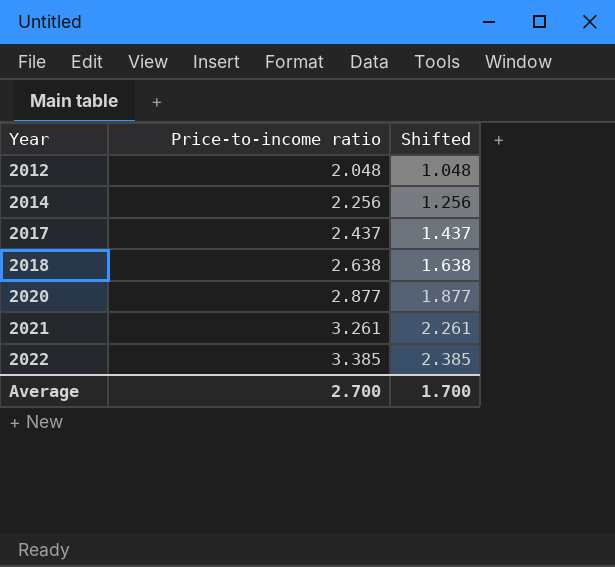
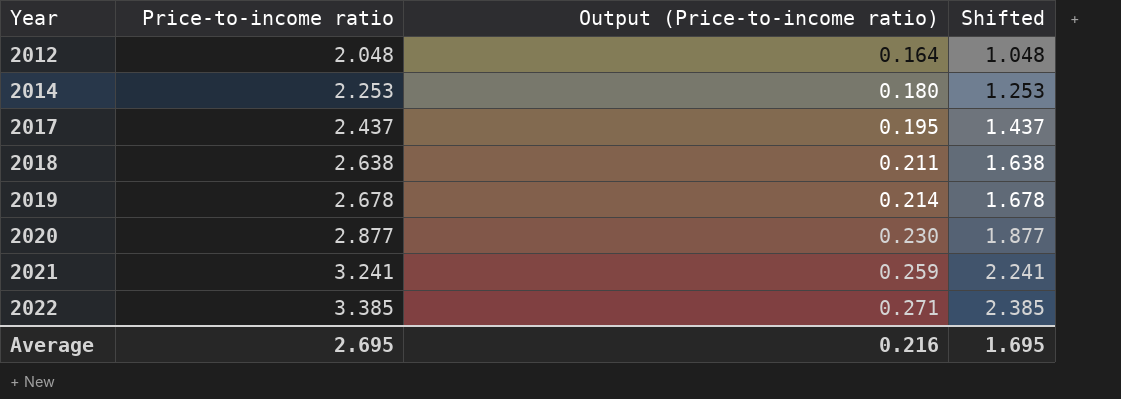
column Output (Price-to-income ratio) | formula: none -> [Price-to-income ratio] * 0.08
2014 | Price-to-income ratio: 2.256 -> 2.253
2014 | Shifted: 1.256 -> 1.253
row 2019: none -> 2.678 | 0.214 | 1.678
2021 | Price-to-income ratio: 3.261 -> 3.241
2021 | Shifted: 2.261 -> 2.241
Average | Price-to-income ratio: 2.700 -> 2.695
Average | Shifted: 1.700 -> 1.695

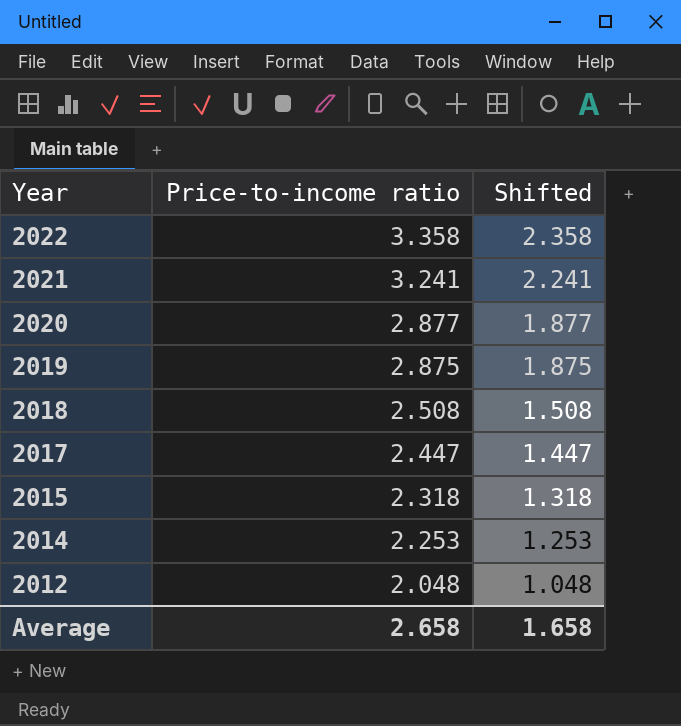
row order: Year ascending -> Year descending
column Output (Price-to-income ratio) | formula: [Price-to-income ratio] * 0.08 -> none
2022 | Price-to-income ratio: 3.385 -> 3.358
2022 | Shifted: 2.385 -> 2.358
2019 | Price-to-income ratio: 2.678 -> 2.875
2019 | Shifted: 1.678 -> 1.875
2018 | Price-to-income ratio: 2.638 -> 2.508
2018 | Shifted: 1.638 -> 1.508
2017 | Price-to-income ratio: 2.437 -> 2.447
2017 | Shifted: 1.437 -> 1.447
row 2015: none -> 2.318 | 1.318
Average | Price-to-income ratio: 2.695 -> 2.658
Average | Shifted: 1.695 -> 1.658

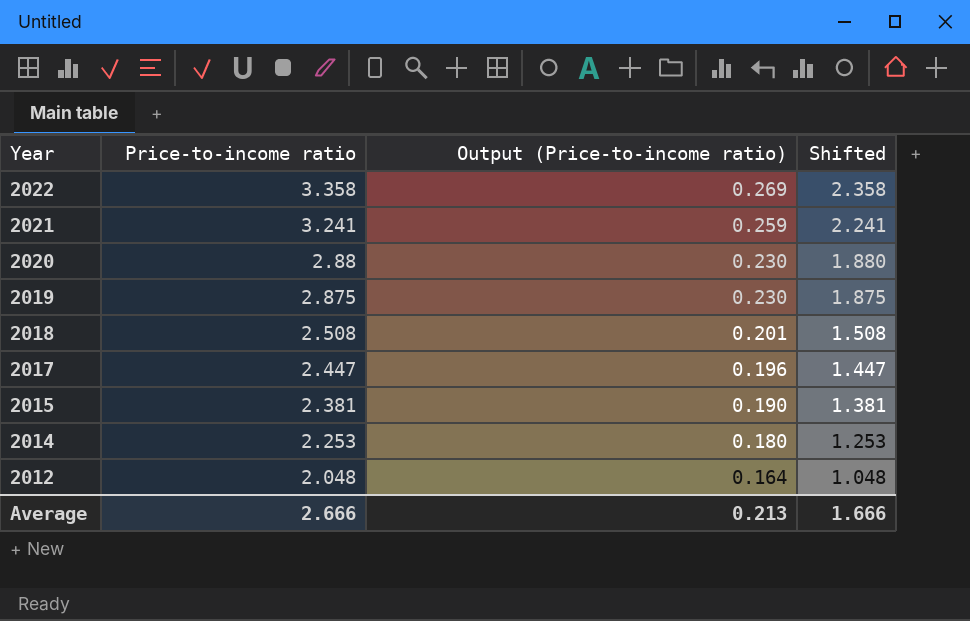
column Output (Price-to-income ratio) | formula: none -> [Price-to-income ratio] * 0.08
2020 | Price-to-income ratio: 2.877 -> 2.88
2020 | Shifted: 1.877 -> 1.880
2015 | Price-to-income ratio: 2.318 -> 2.381
2015 | Shifted: 1.318 -> 1.381
Average | Price-to-income ratio: 2.658 -> 2.666
Average | Shifted: 1.658 -> 1.666

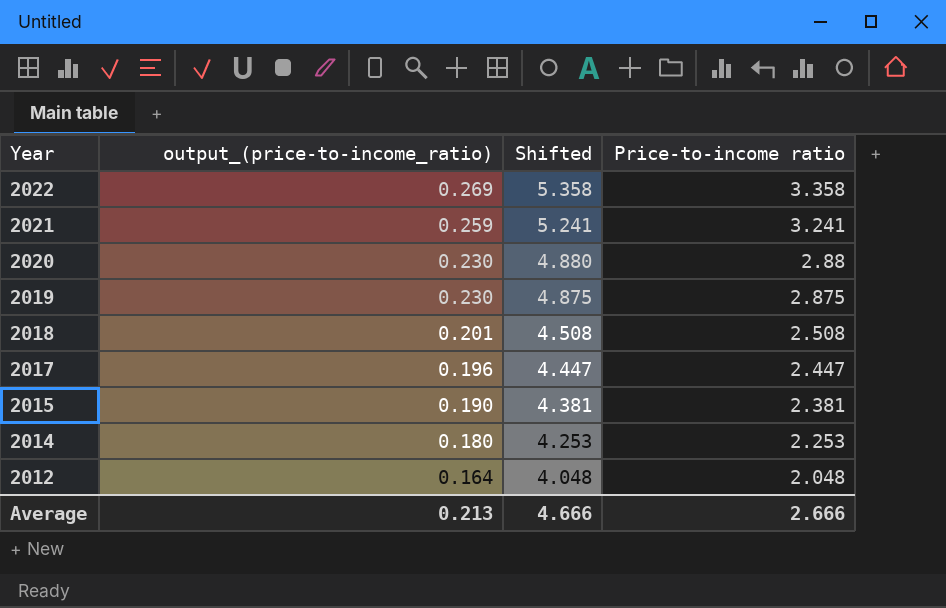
column name: Output (Price-to-income ratio) -> output_(price-to-income_ratio)
column Shifted | formula: [Price-to-income ratio] - 1 -> [Price-to-income ratio] + 2
column Price-to-income ratio | position: 2 -> 4
Average | Shifted: 1.666 -> 4.666

